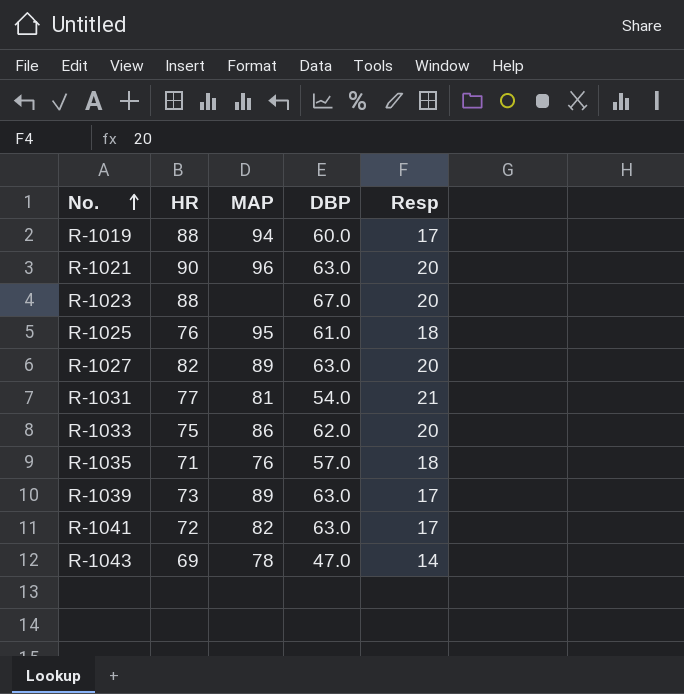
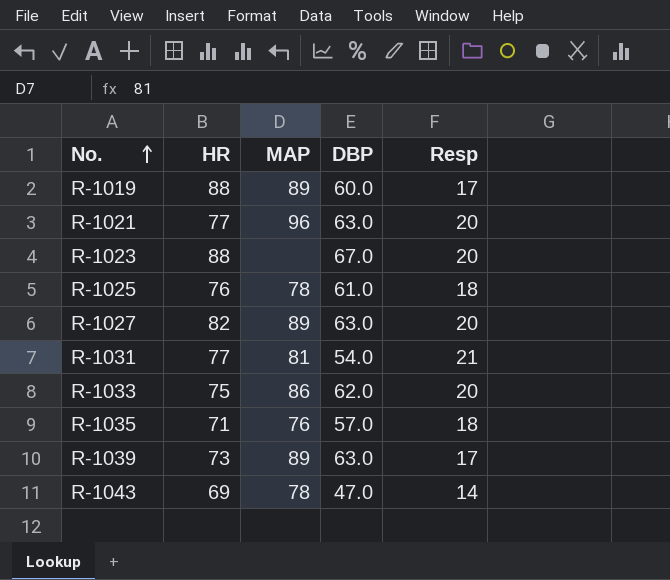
row R-1041: 72 | 82 | 63.0 | 17 -> none
R-1019 | MAP: 94 -> 89
R-1021 | HR: 90 -> 77
R-1025 | MAP: 95 -> 78

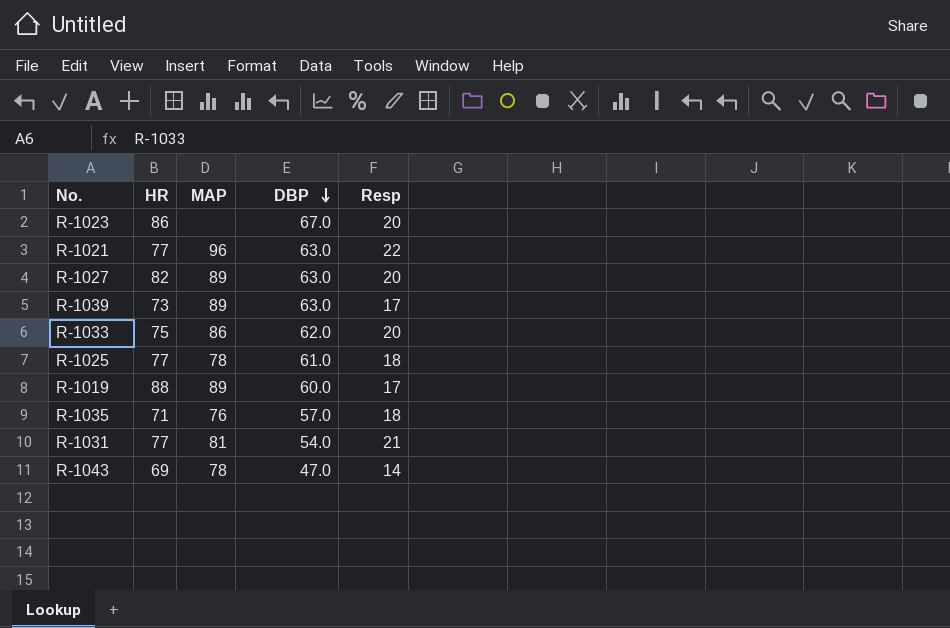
row order: No. ascending -> DBP descending
R-1023 | HR: 88 -> 86
R-1021 | Resp: 20 -> 22
R-1025 | HR: 76 -> 77

